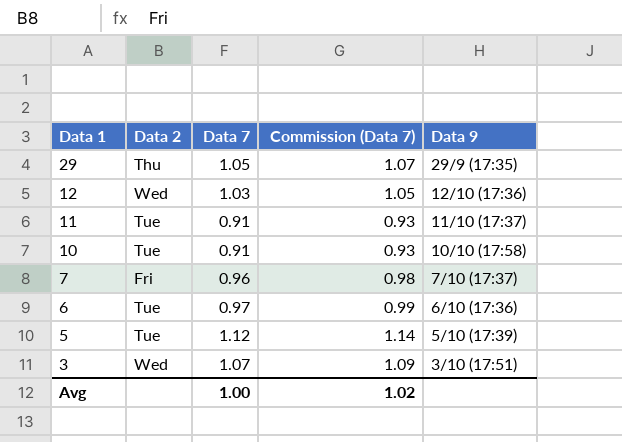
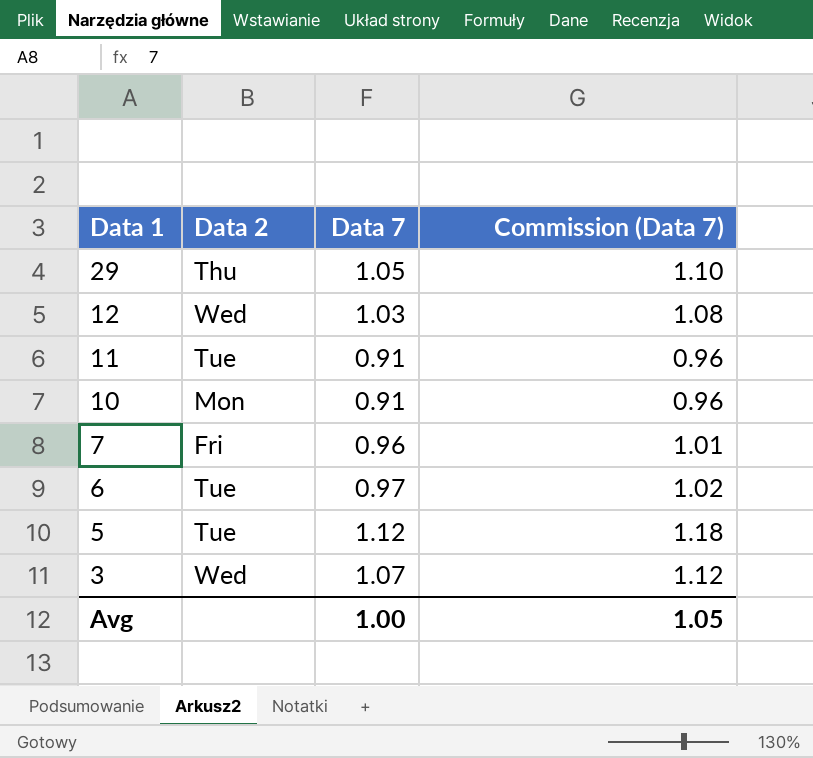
column Data 9 | position: 5 -> none
column Commission (Data 7) | formula: [Data 7] * 1.02 -> [Data 7] * 1.05
10 | Data 2: Tue -> Mon
Avg | Commission (Data 7): 1.02 -> 1.05

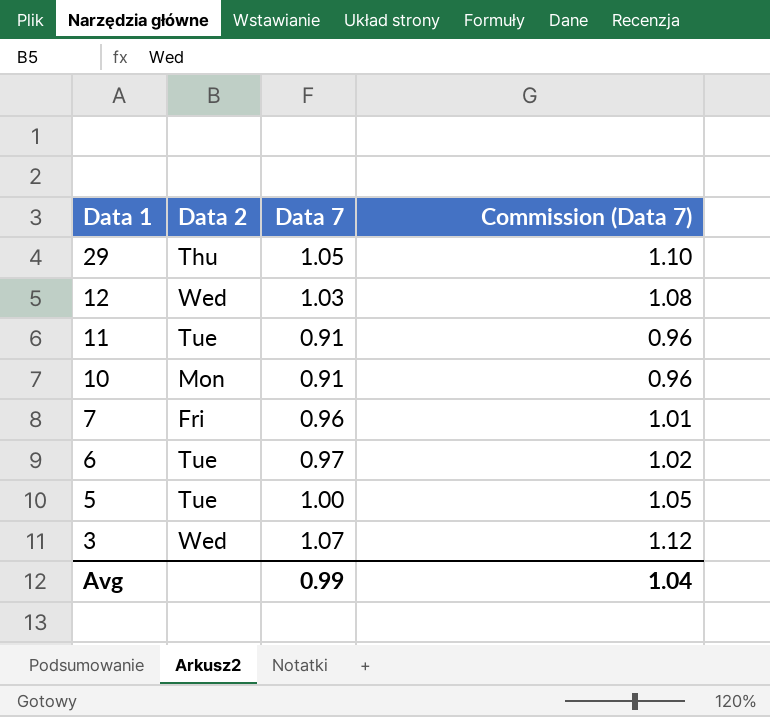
5 | Data 7: 1.12 -> 1.00
5 | Commission (Data 7): 1.18 -> 1.05
Avg | Data 7: 1.00 -> 0.99
Avg | Commission (Data 7): 1.05 -> 1.04

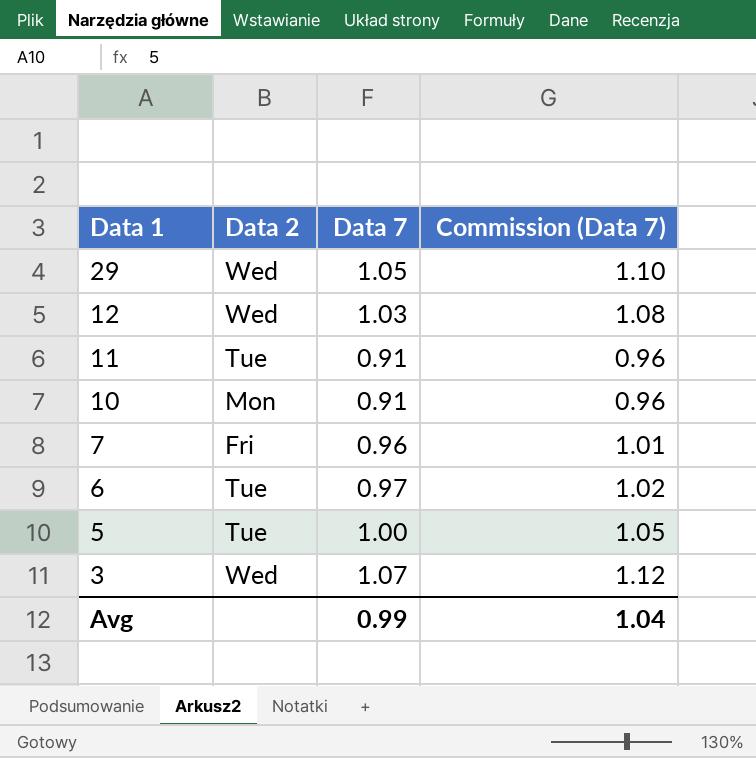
29 | Data 2: Thu -> Wed

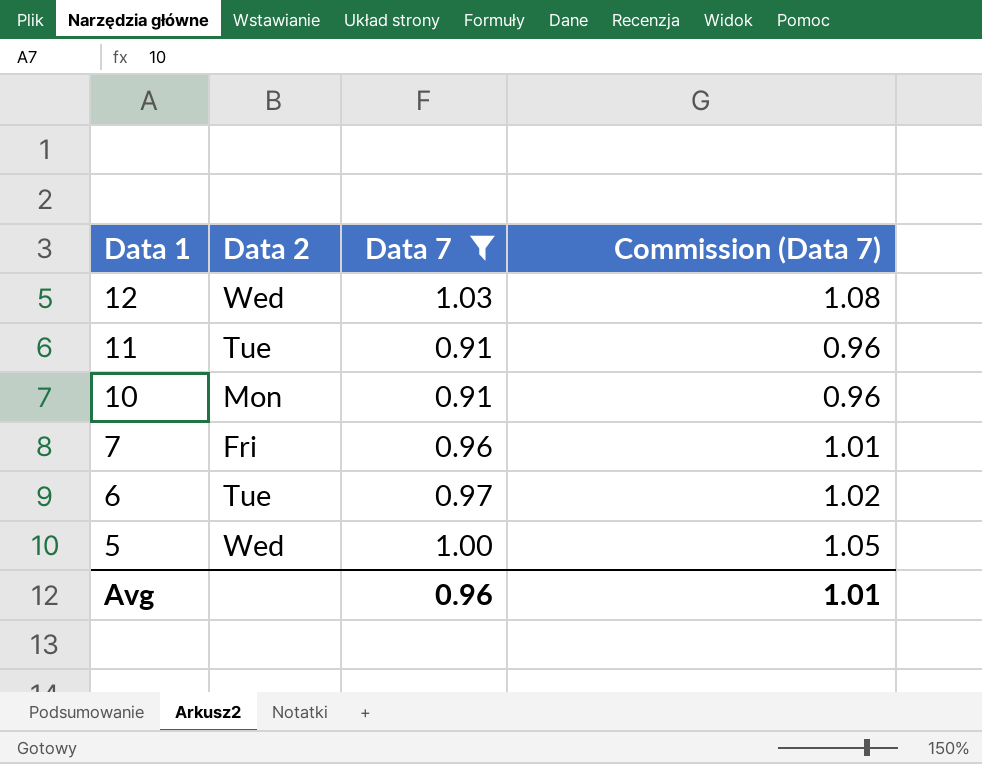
filter: none -> Data 7 <= 1.03
5 | Data 2: Tue -> Wed
Avg | Data 7: 0.99 -> 0.96
Avg | Commission (Data 7): 1.04 -> 1.01

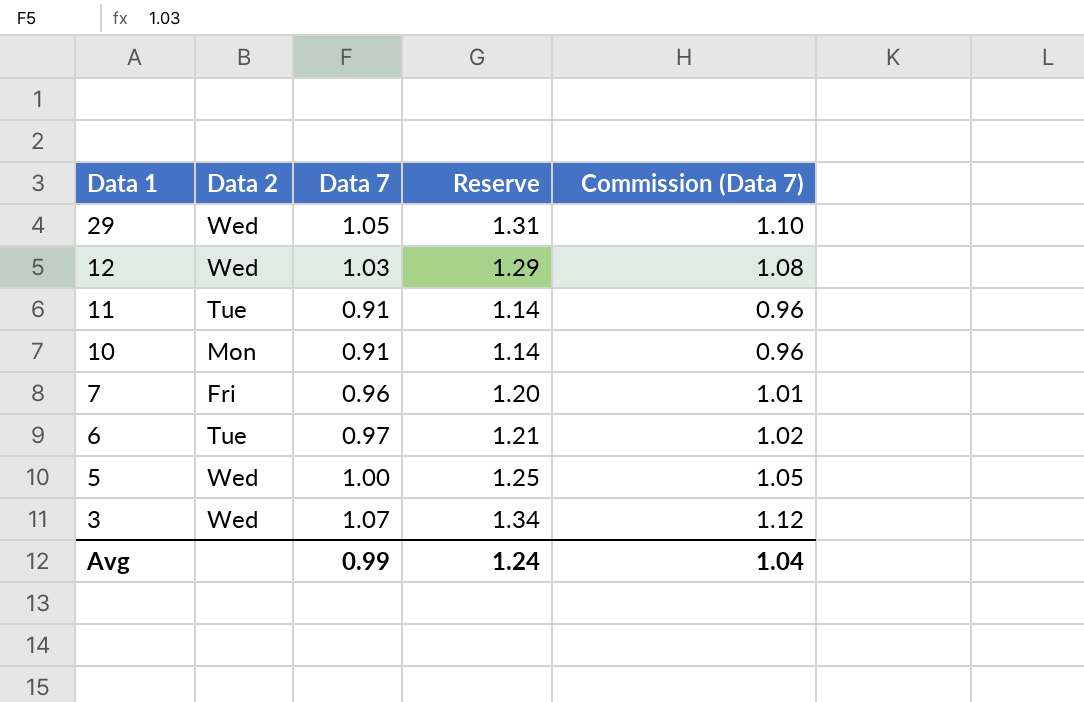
filter: Data 7 <= 1.03 -> none
column Reserve | formula: none -> [Data 7] * 1.25
Avg | Data 7: 0.96 -> 0.99
Avg | Commission (Data 7): 1.01 -> 1.04

